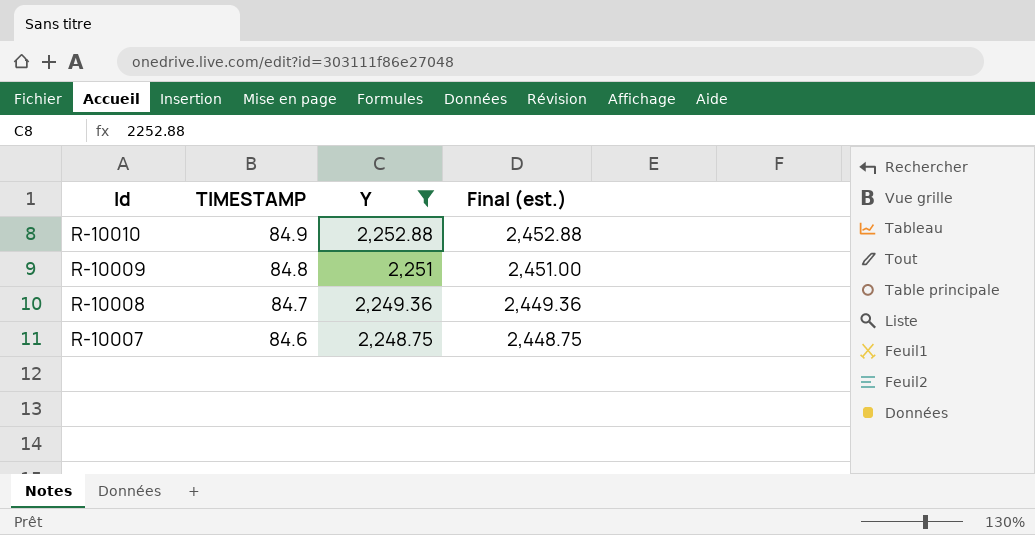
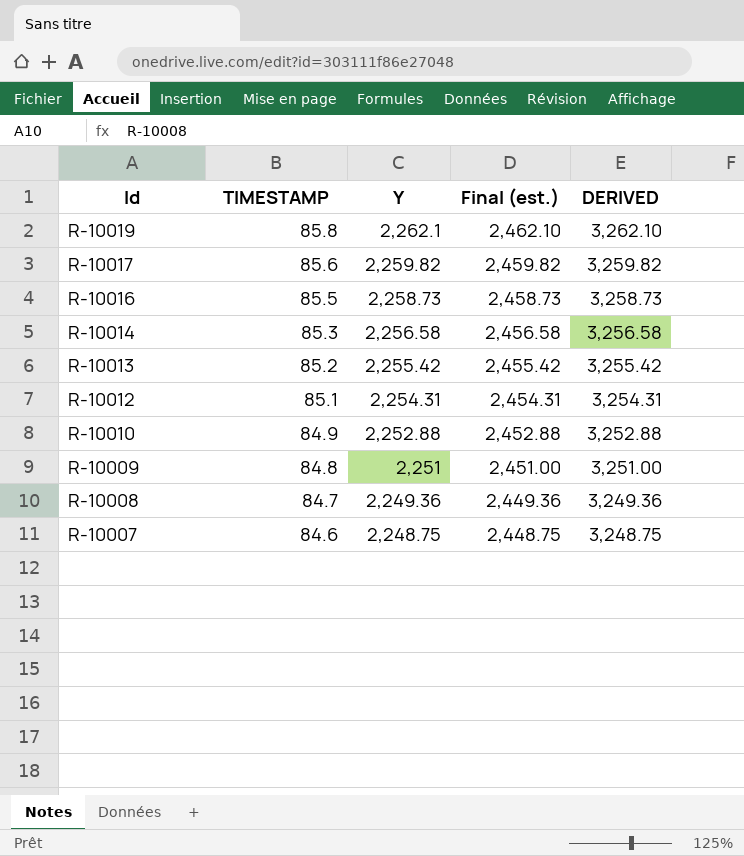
filter: Y <= 2,252.88 -> none
column DERIVED | formula: none -> [Y] + 1000

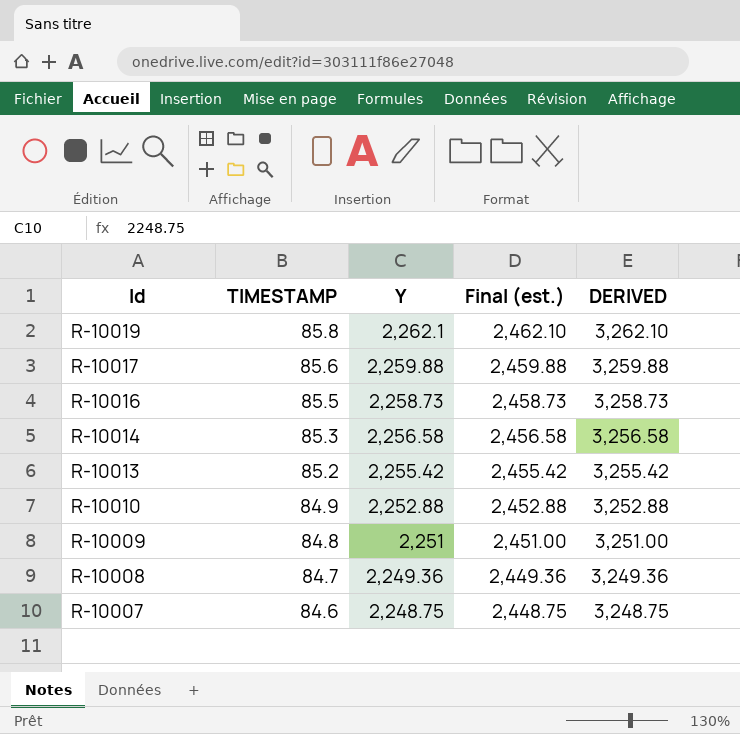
row R-10012: 85.1 | 2,254.31 | 2,454.31 | 3,254.31 -> none
R-10017 | Y: 2,259.82 -> 2,259.88
R-10017 | Final (est.): 2,459.82 -> 2,459.88
R-10017 | DERIVED: 3,259.82 -> 3,259.88

